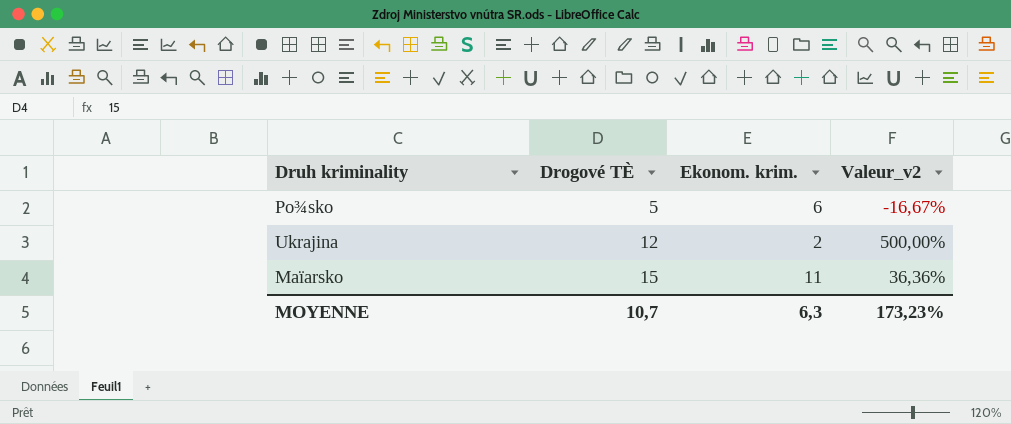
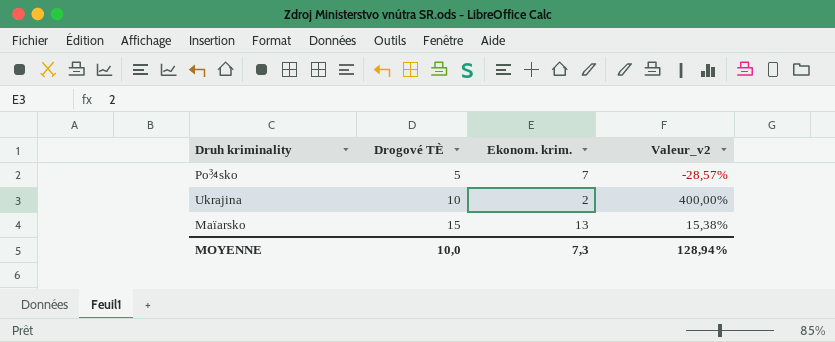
Po¾sko | Ekonom. krim.: 6 -> 7
Po¾sko | Valeur_v2: -16,67% -> -28,57%
Ukrajina | Drogové TÈ: 12 -> 10
Ukrajina | Valeur_v2: 500,00% -> 400,00%
Maïarsko | Ekonom. krim.: 11 -> 13
Maïarsko | Valeur_v2: 36,36% -> 15,38%
MOYENNE | Drogové TÈ: 10,7 -> 10,0
MOYENNE | Ekonom. krim.: 6,3 -> 7,3
MOYENNE | Valeur_v2: 173,23% -> 128,94%

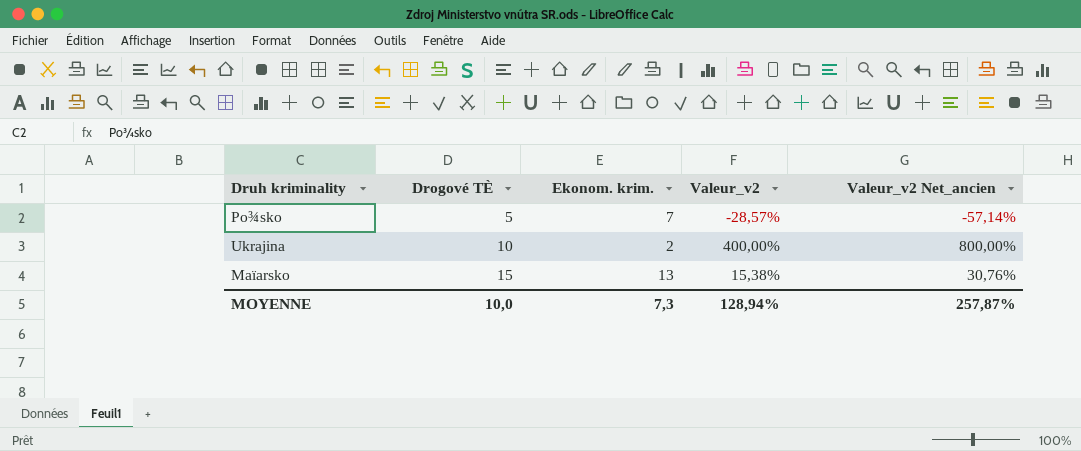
column Valeur_v2 Net_ancien | formula: none -> [Valeur_v2] * 2

